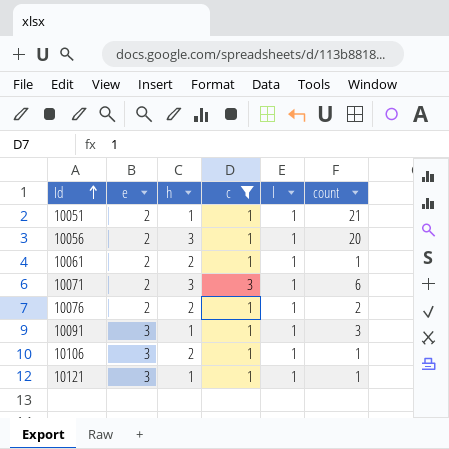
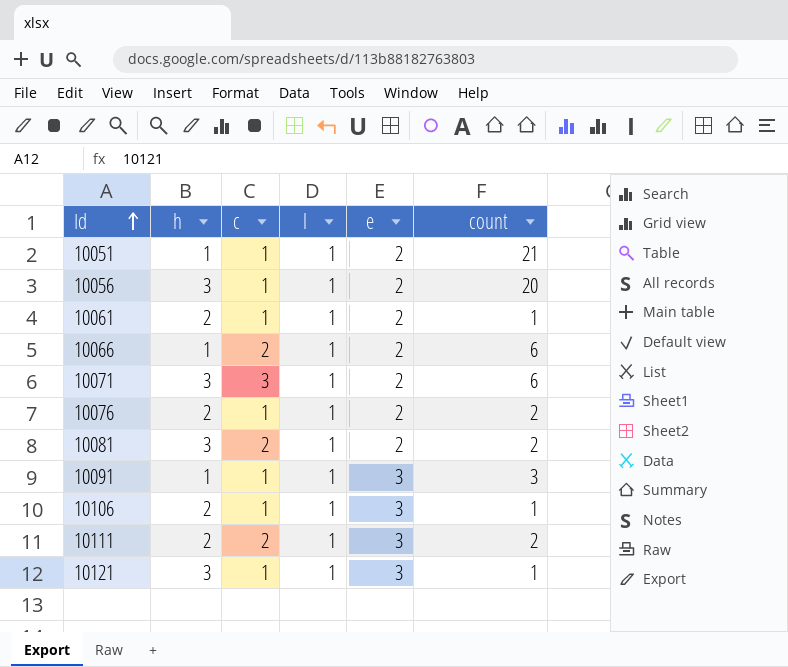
filter: c != 2 -> none
column e | position: 2 -> 5
10121 | h: 1 -> 3

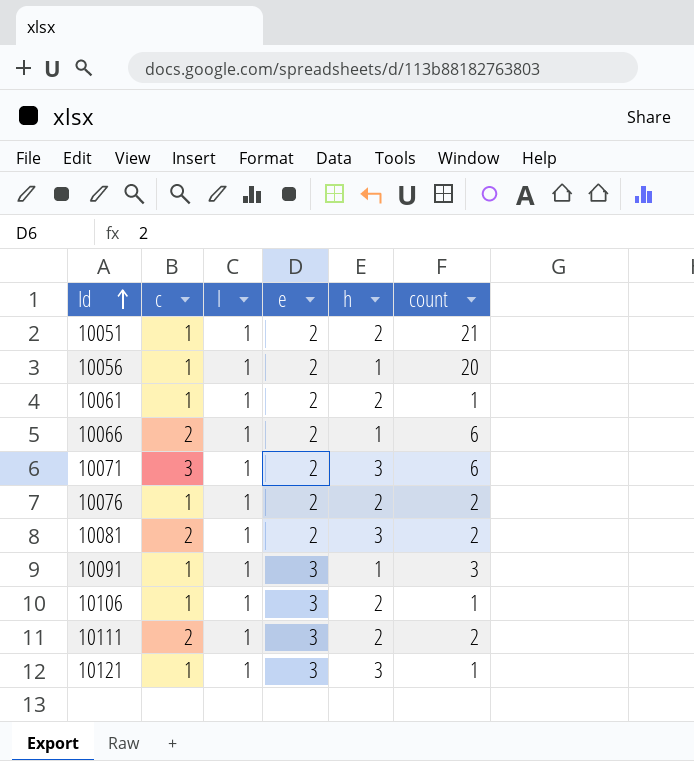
column h | position: 2 -> 5
10051 | h: 1 -> 2
10056 | h: 3 -> 1

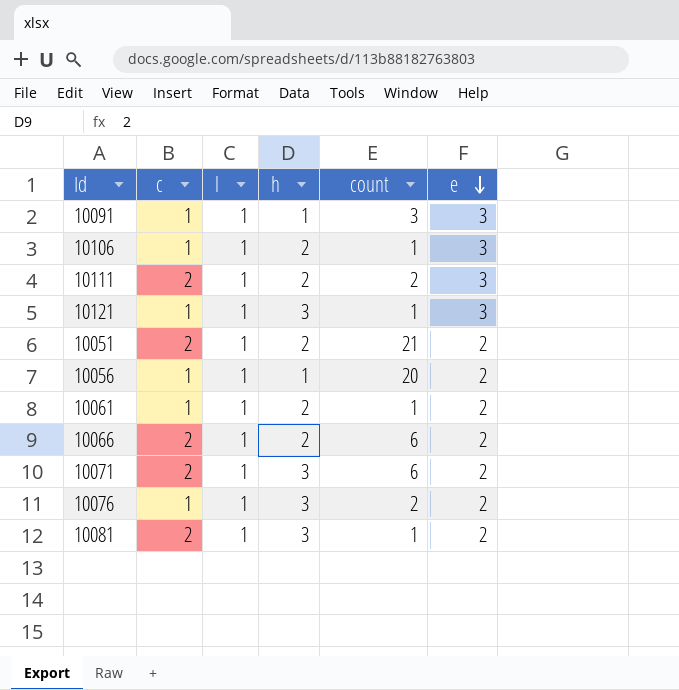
row order: Id ascending -> e descending
column e | position: 4 -> 6
10051 | c: 1 -> 2
10066 | h: 1 -> 2
10071 | c: 3 -> 2
10076 | h: 2 -> 3
10081 | count: 2 -> 1

